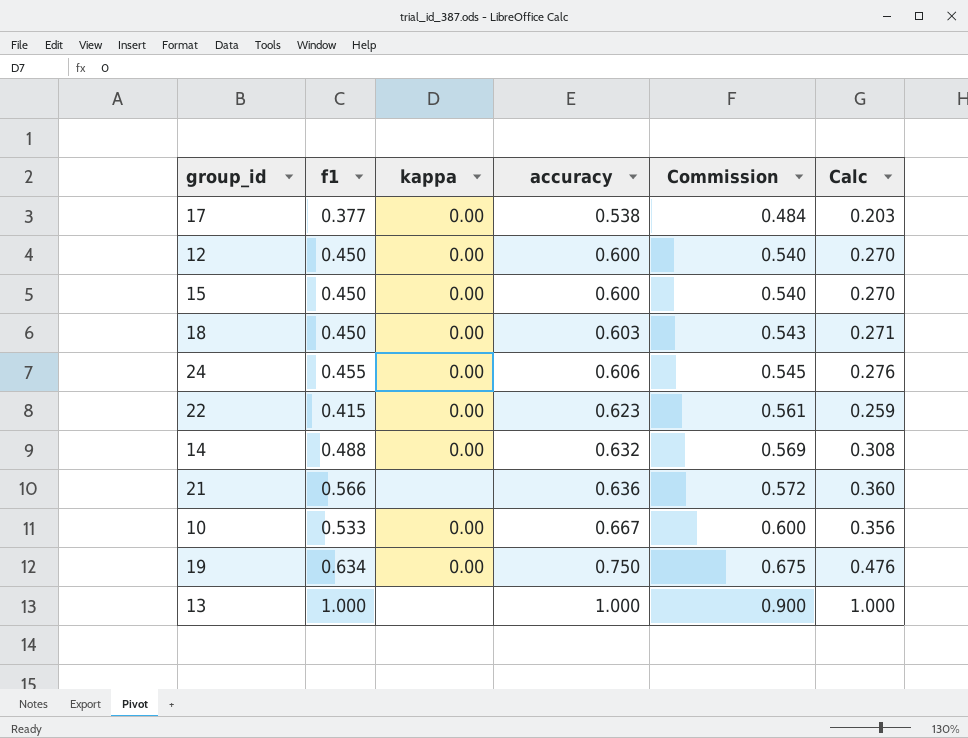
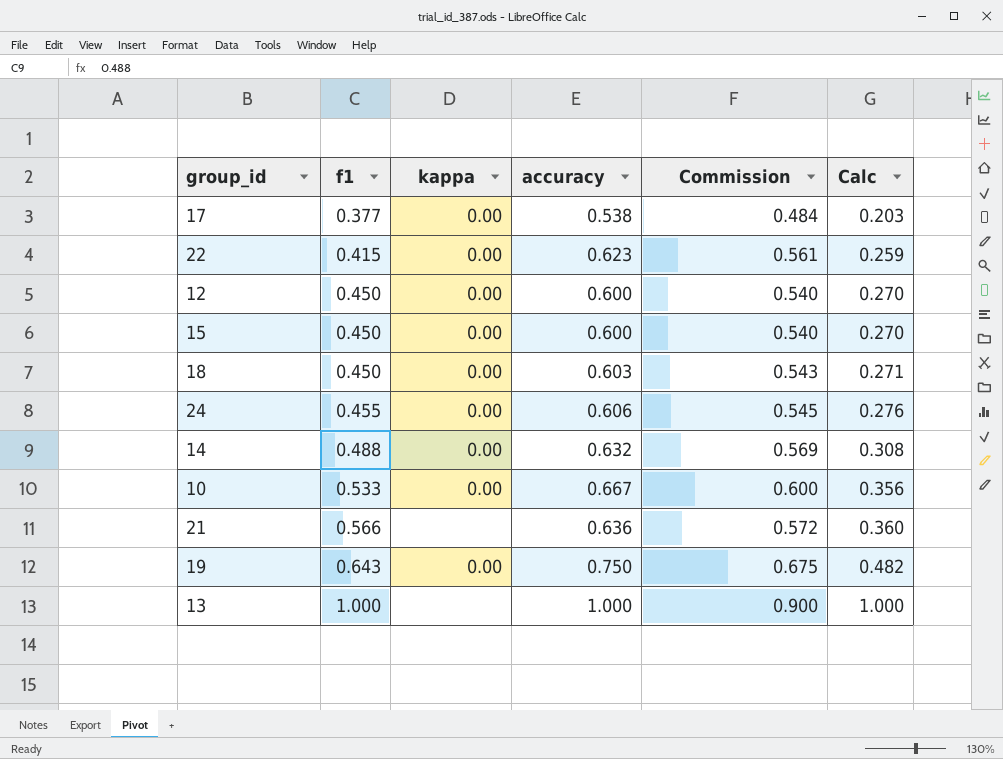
row order: accuracy ascending -> f1 ascending
19 | f1: 0.634 -> 0.643
19 | Calc: 0.476 -> 0.482

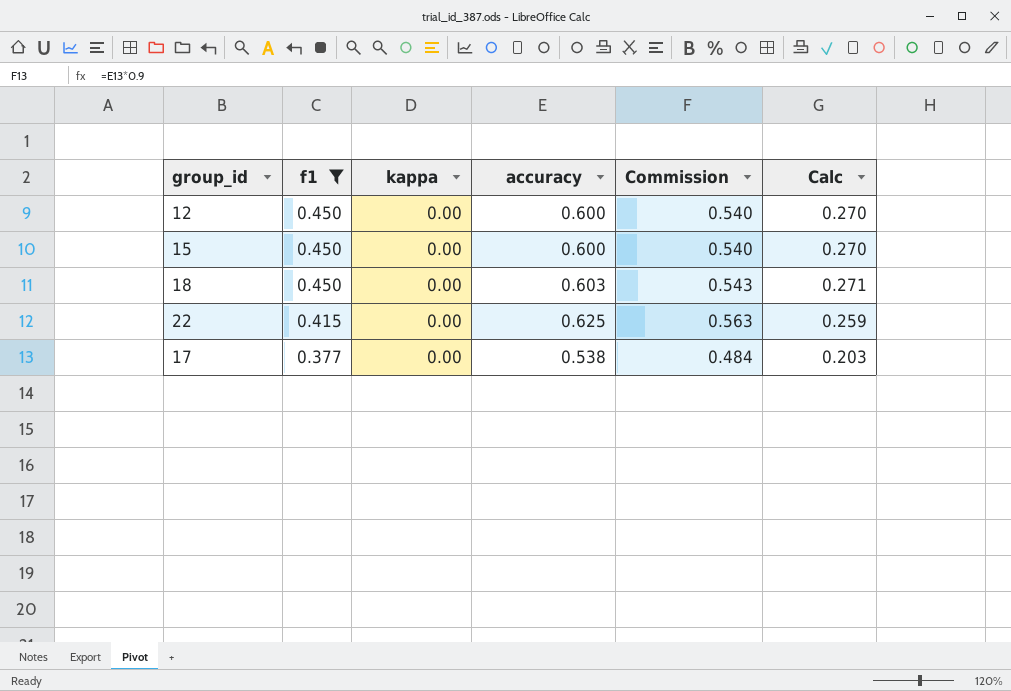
filter: none -> f1 <= 0.450
row order: f1 ascending -> f1 descending
22 | accuracy: 0.623 -> 0.625
22 | Commission: 0.561 -> 0.563

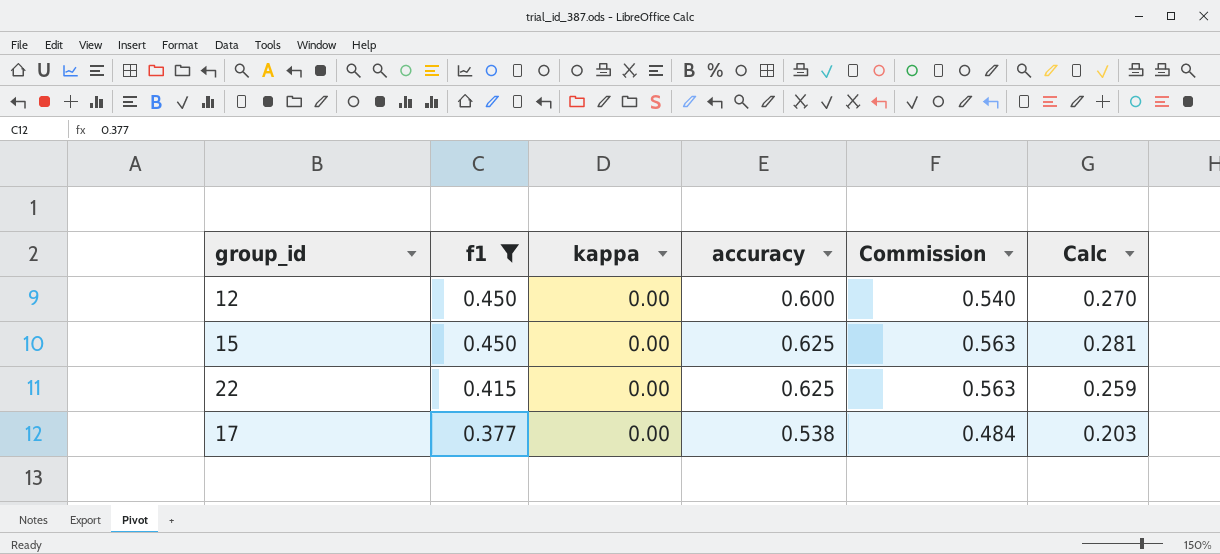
row 18: 0.450 | 0.00 | 0.603 | 0.543 | 0.271 -> none
15 | accuracy: 0.600 -> 0.625
15 | Commission: 0.540 -> 0.563
15 | Calc: 0.270 -> 0.281

